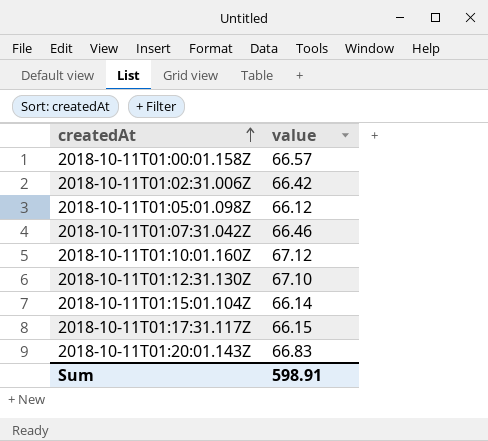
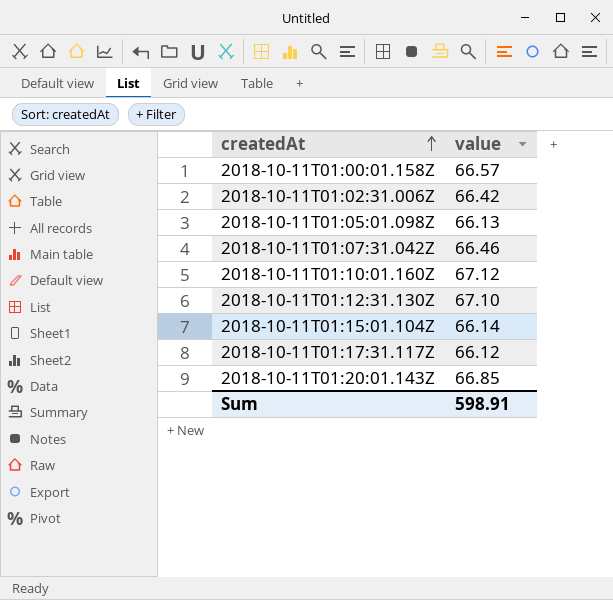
2018-10-11T01:05:01.098Z | value: 66.12 -> 66.13
2018-10-11T01:17:31.117Z | value: 66.15 -> 66.12
2018-10-11T01:20:01.143Z | value: 66.83 -> 66.85

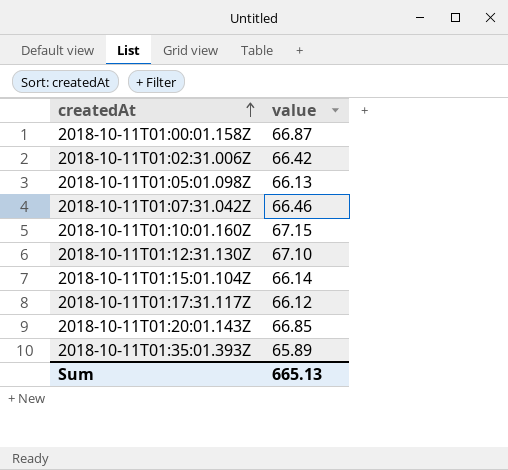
2018-10-11T01:00:01.158Z | value: 66.57 -> 66.87
2018-10-11T01:10:01.160Z | value: 67.12 -> 67.15
row 2018-10-11T01:35:01.393Z: none -> 65.89
Sum | value: 598.91 -> 665.13

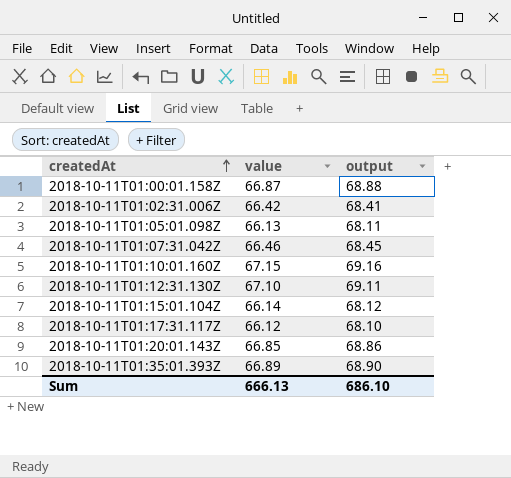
column output | formula: none -> [value] * 1.03
2018-10-11T01:35:01.393Z | value: 65.89 -> 66.89
Sum | value: 665.13 -> 666.13

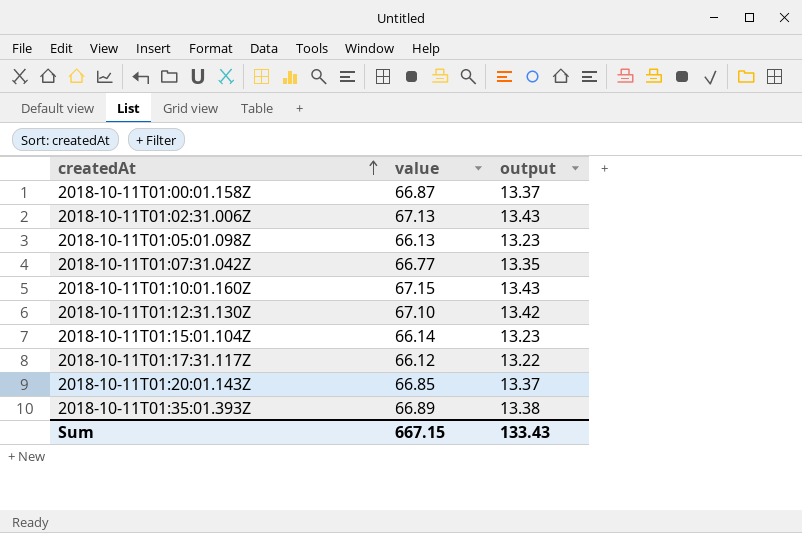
column output | formula: [value] * 1.03 -> [value] * 0.2
2018-10-11T01:02:31.006Z | value: 66.42 -> 67.13
2018-10-11T01:07:31.042Z | value: 66.46 -> 66.77
Sum | value: 666.13 -> 667.15
Sum | output: 686.10 -> 133.43

